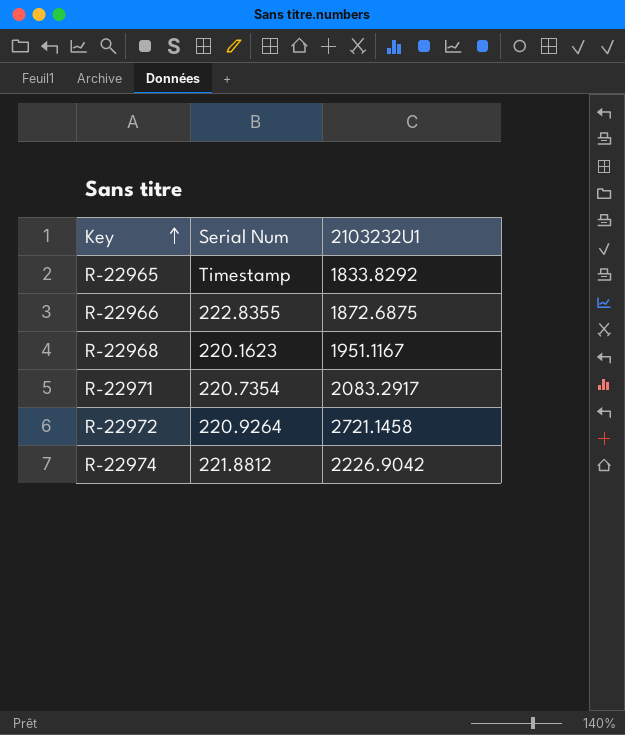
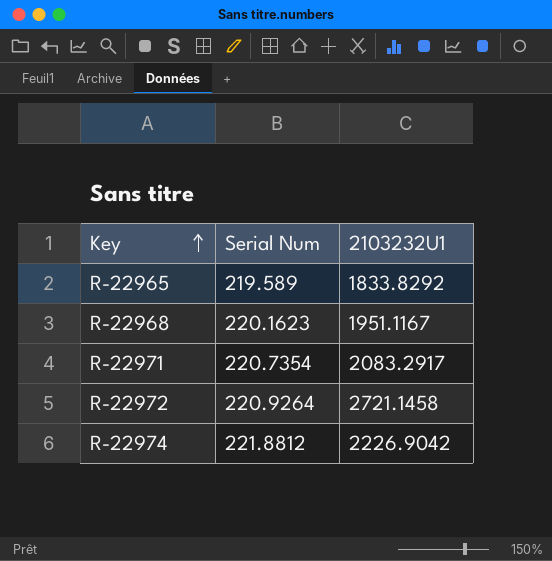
row R-22966: 222.8355 | 1872.6875 -> none
R-22965 | Serial Num: Timestamp -> 219.589

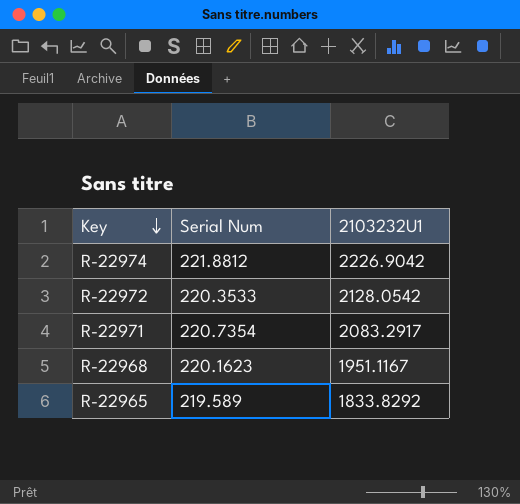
row order: Key ascending -> Key descending
R-22972 | Serial Num: 220.9264 -> 220.3533
R-22972 | 2103232U1: 2721.1458 -> 2128.0542

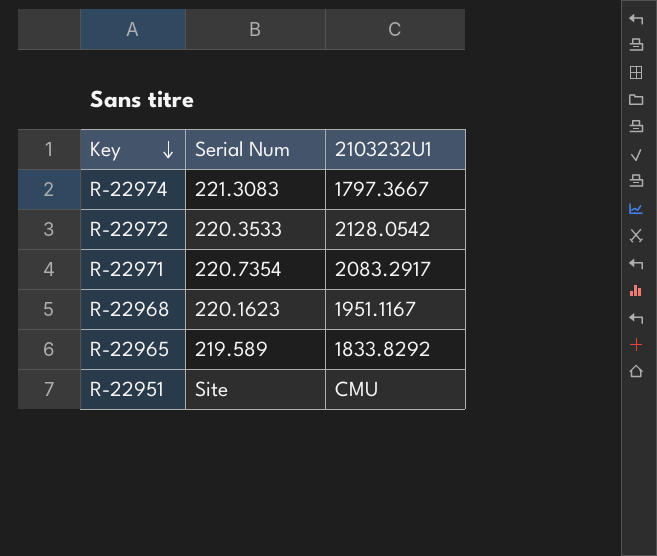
R-22974 | Serial Num: 221.8812 -> 221.3083
R-22974 | 2103232U1: 2226.9042 -> 1797.3667
row R-22951: none -> Site | CMU

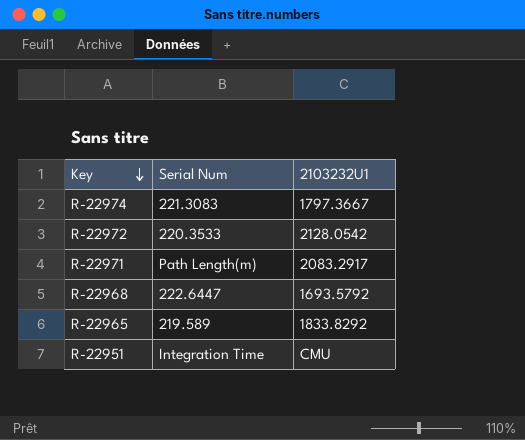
R-22971 | Serial Num: 220.7354 -> Path Length(m)
R-22968 | Serial Num: 220.1623 -> 222.6447
R-22968 | 2103232U1: 1951.1167 -> 1693.5792
R-22951 | Serial Num: Site -> Integration Time

